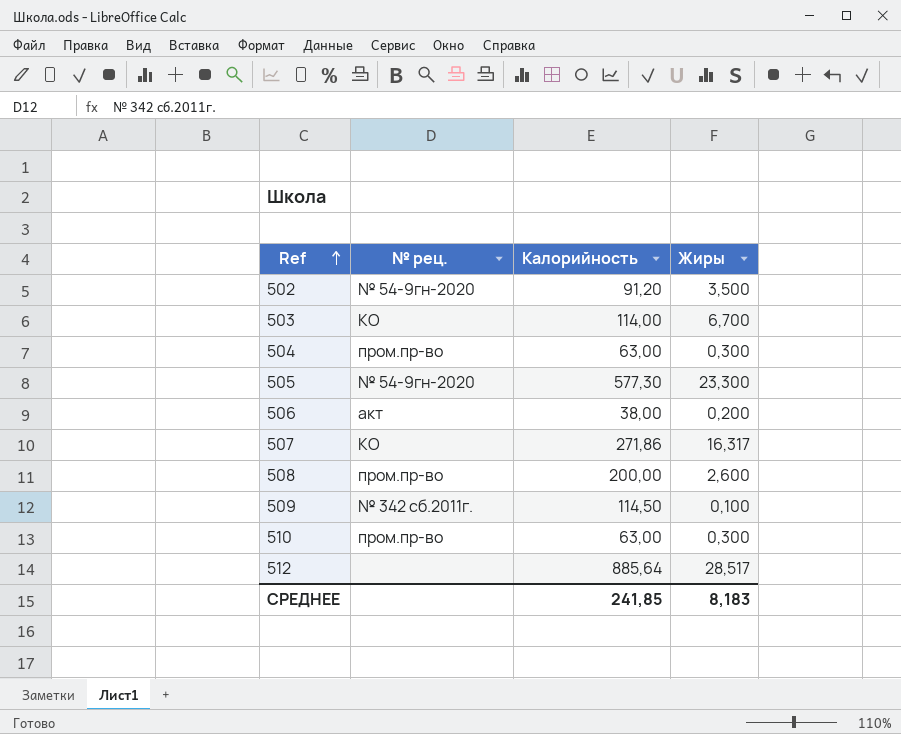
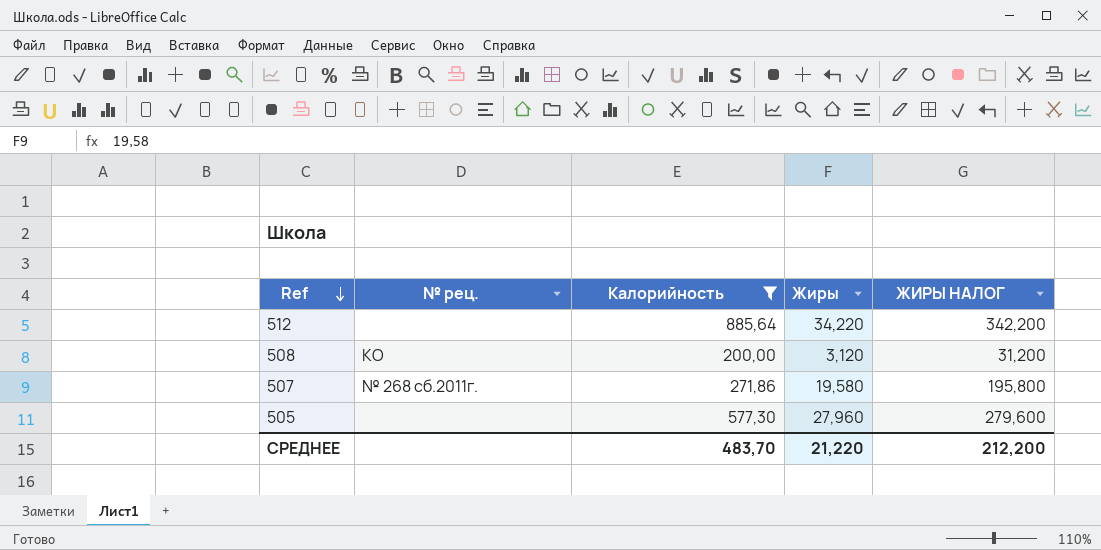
filter: none -> Калорийность >= 200,00
row order: Ref ascending -> Ref descending
column ЖИРЫ НАЛОГ | formula: none -> [Жиры] * 10
512 | Жиры: 28,517 -> 34,220
508 | № рец.: пром.пр-во -> КО
508 | Жиры: 2,600 -> 3,120
507 | № рец.: КО -> № 268 сб.2011г.
507 | Жиры: 16,317 -> 19,580
505 | № рец.: № 54-9гн-2020 -> none
505 | Жиры: 23,300 -> 27,960
СРЕДНЕЕ | Калорийность: 241,85 -> 483,70
СРЕДНЕЕ | Жиры: 8,183 -> 21,220

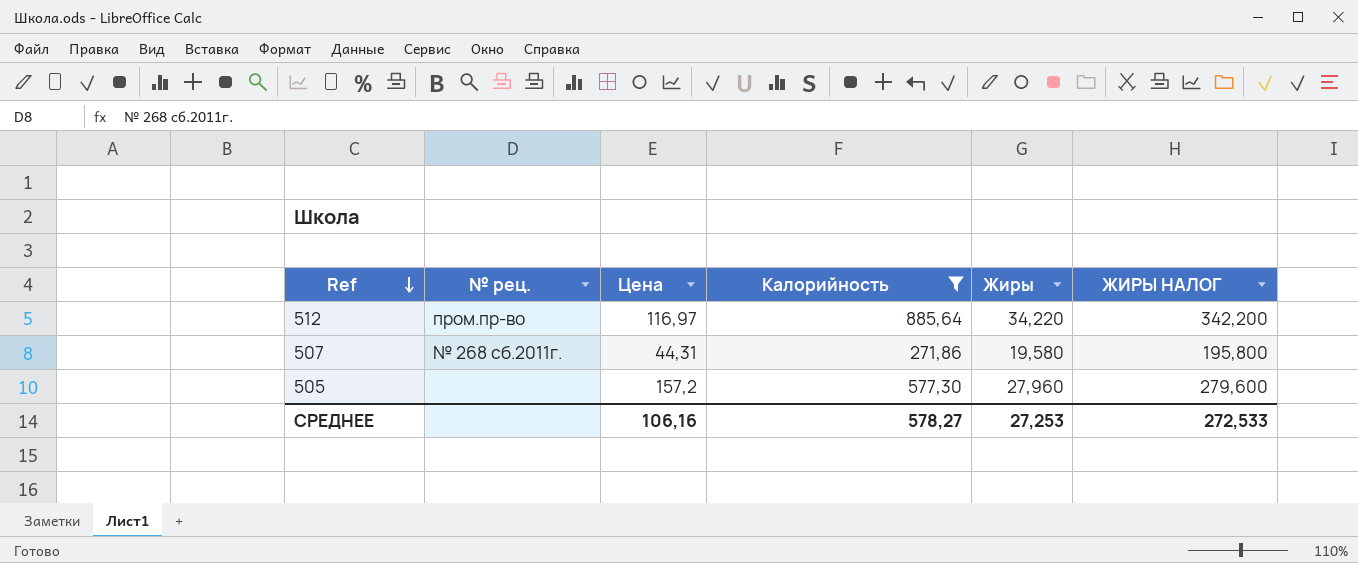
column Цена | position: none -> 3
row 508: КО | 200,00 | 3,120 | 31,200 -> none
512 | № рец.: none -> пром.пр-во
СРЕДНЕЕ | Калорийность: 483,70 -> 578,27
СРЕДНЕЕ | Жиры: 21,220 -> 27,253
СРЕДНЕЕ | ЖИРЫ НАЛОГ: 212,200 -> 272,533

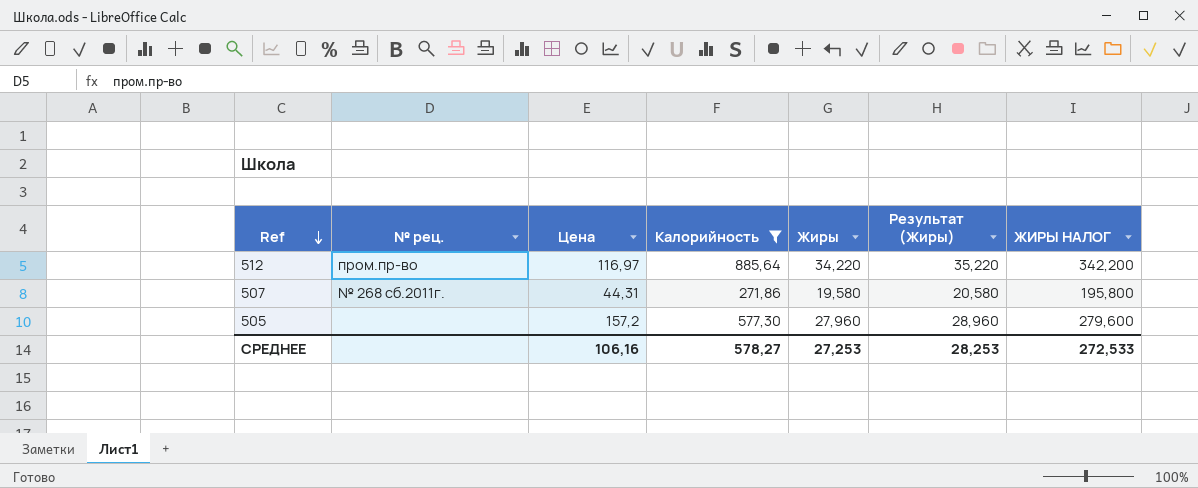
column Результат (Жиры) | formula: none -> [Жиры] + 1

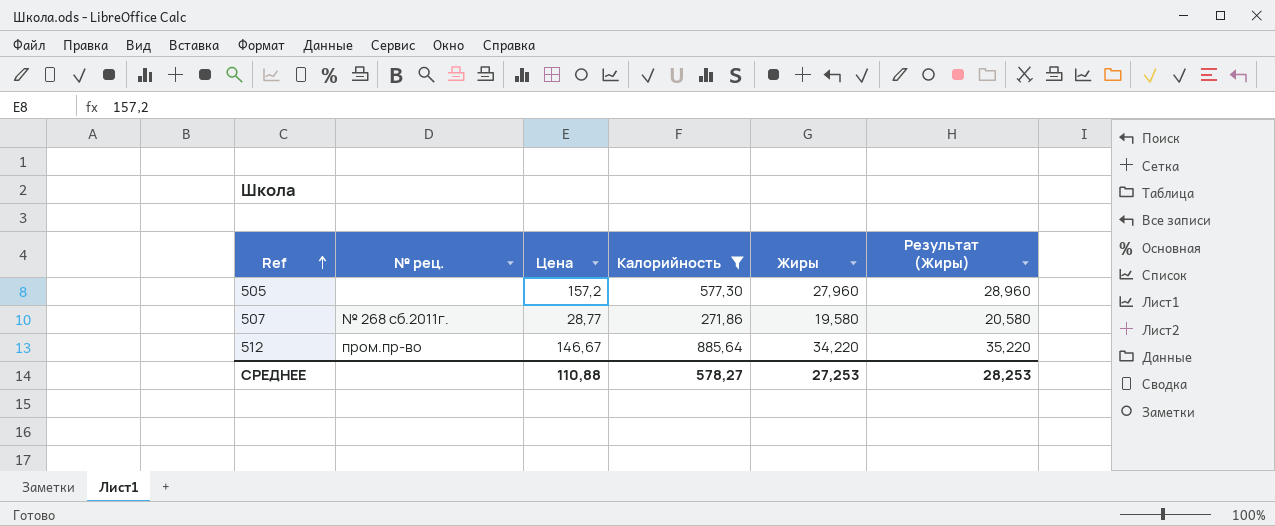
row order: Ref descending -> Ref ascending
column ЖИРЫ НАЛОГ | formula: [Жиры] * 10 -> none
507 | Цена: 44,31 -> 28,77
512 | Цена: 116,97 -> 146,67
СРЕДНЕЕ | Цена: 106,16 -> 110,88

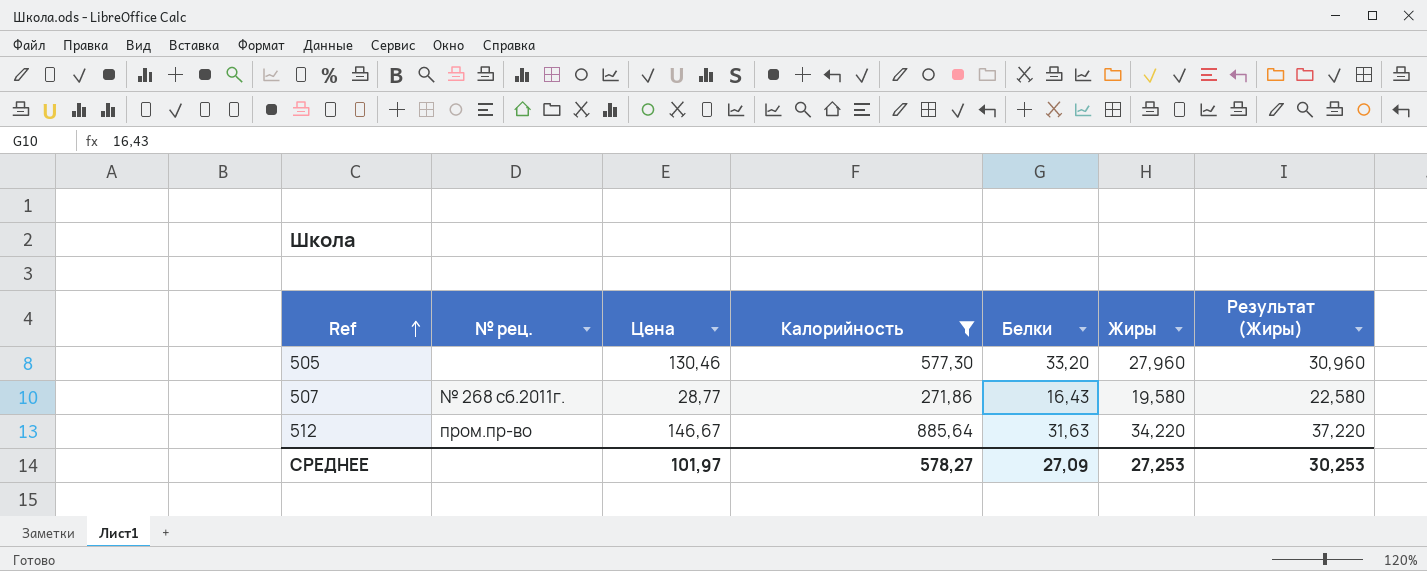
column Белки | position: none -> 5
column Результат (Жиры) | formula: [Жиры] + 1 -> [Жиры] + 3
505 | Цена: 157,2 -> 130,46
СРЕДНЕЕ | Цена: 110,88 -> 101,97
СРЕДНЕЕ | Результат (Жиры): 28,253 -> 30,253

